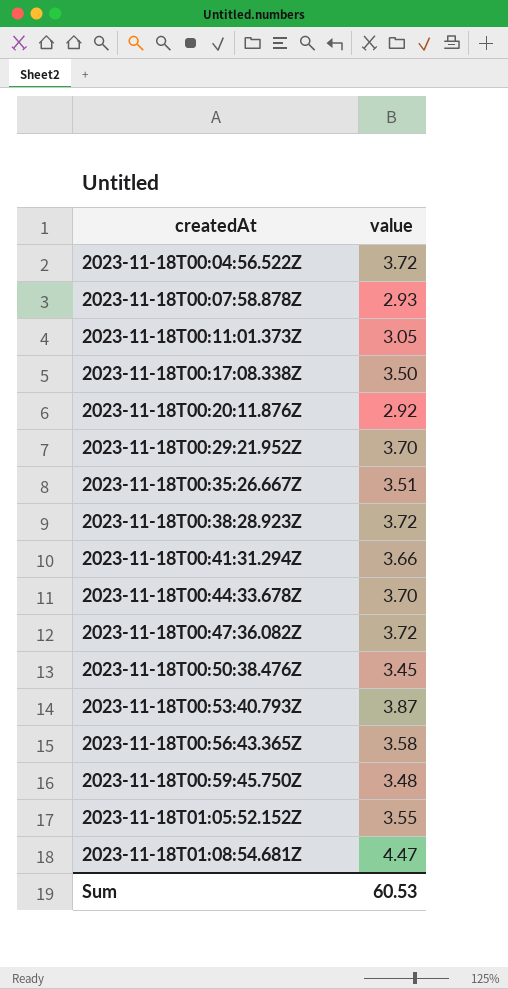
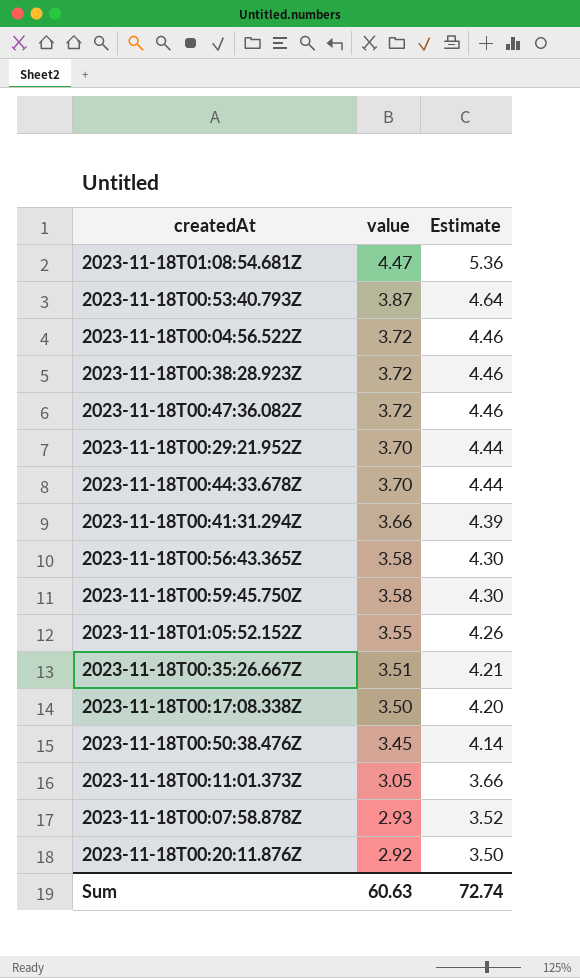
row order: createdAt ascending -> value descending
column Estimate | formula: none -> [value] * 1.2
2023-11-18T00:59:45.750Z | value: 3.48 -> 3.58
Sum | value: 60.53 -> 60.63

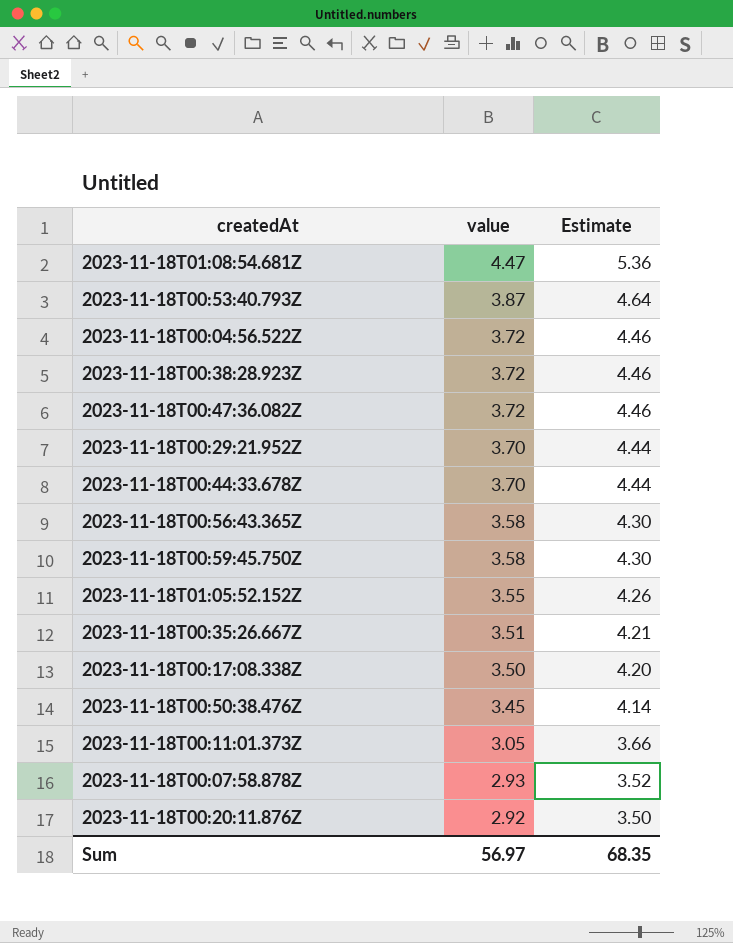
row 2023-11-18T00:41:31.294Z: 3.66 | 4.39 -> none
Sum | value: 60.63 -> 56.97
Sum | Estimate: 72.74 -> 68.35

